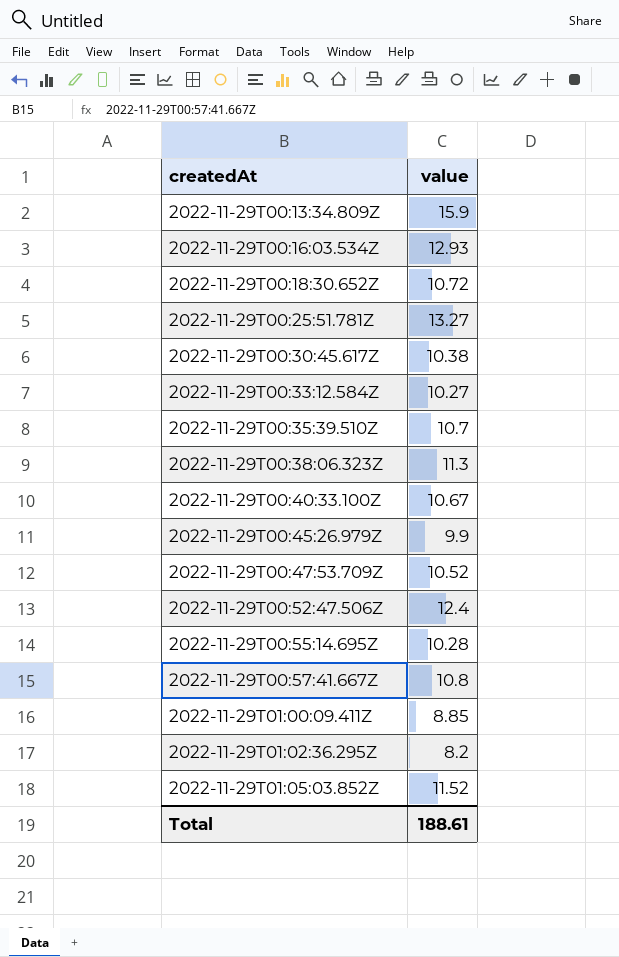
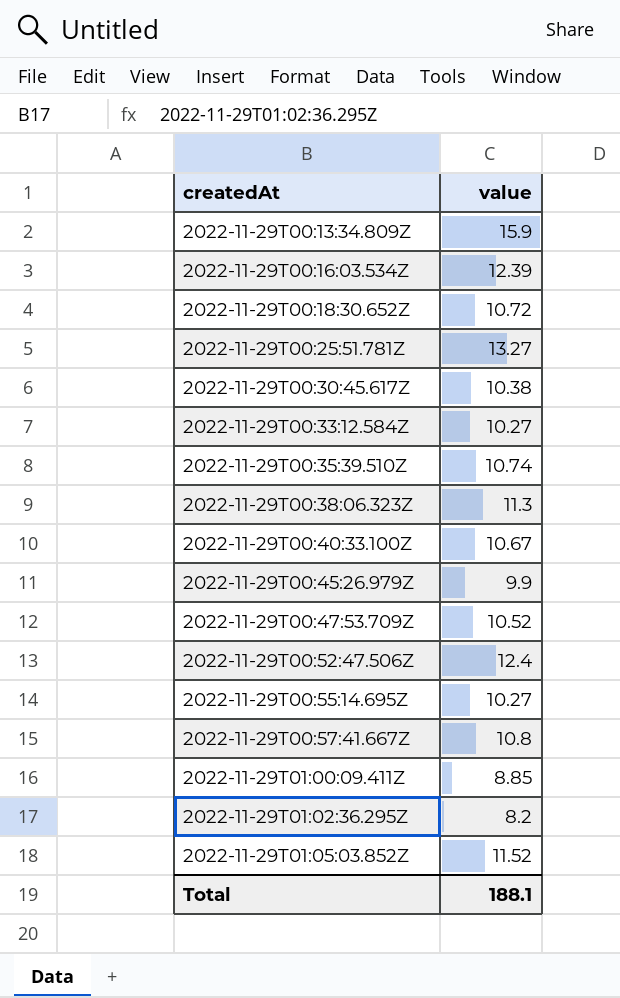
2022-11-29T00:16:03.534Z | value: 12.93 -> 12.39
2022-11-29T00:35:39.510Z | value: 10.7 -> 10.74
2022-11-29T00:55:14.695Z | value: 10.28 -> 10.27
Total | value: 188.61 -> 188.1

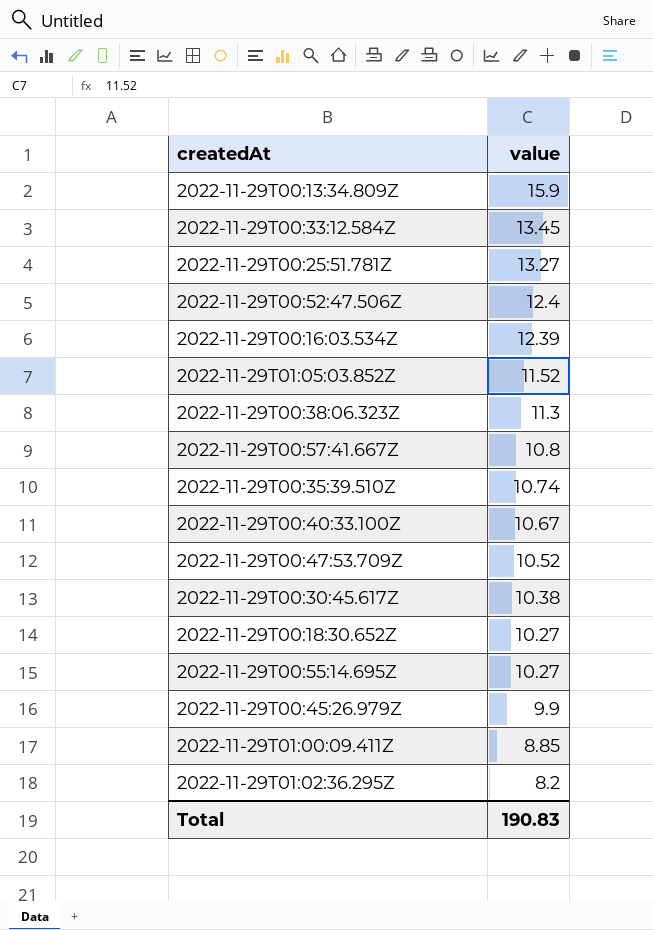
row order: createdAt ascending -> value descending
2022-11-29T00:33:12.584Z | value: 10.27 -> 13.45
2022-11-29T00:18:30.652Z | value: 10.72 -> 10.27
Total | value: 188.1 -> 190.83

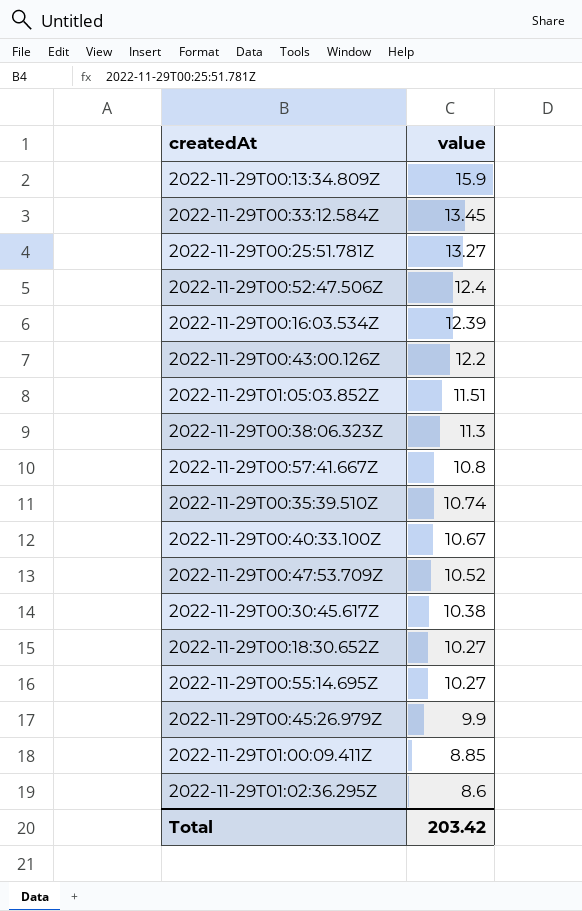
row 2022-11-29T00:43:00.126Z: none -> 12.2
2022-11-29T01:05:03.852Z | value: 11.52 -> 11.51
2022-11-29T01:02:36.295Z | value: 8.2 -> 8.6
Total | value: 190.83 -> 203.42

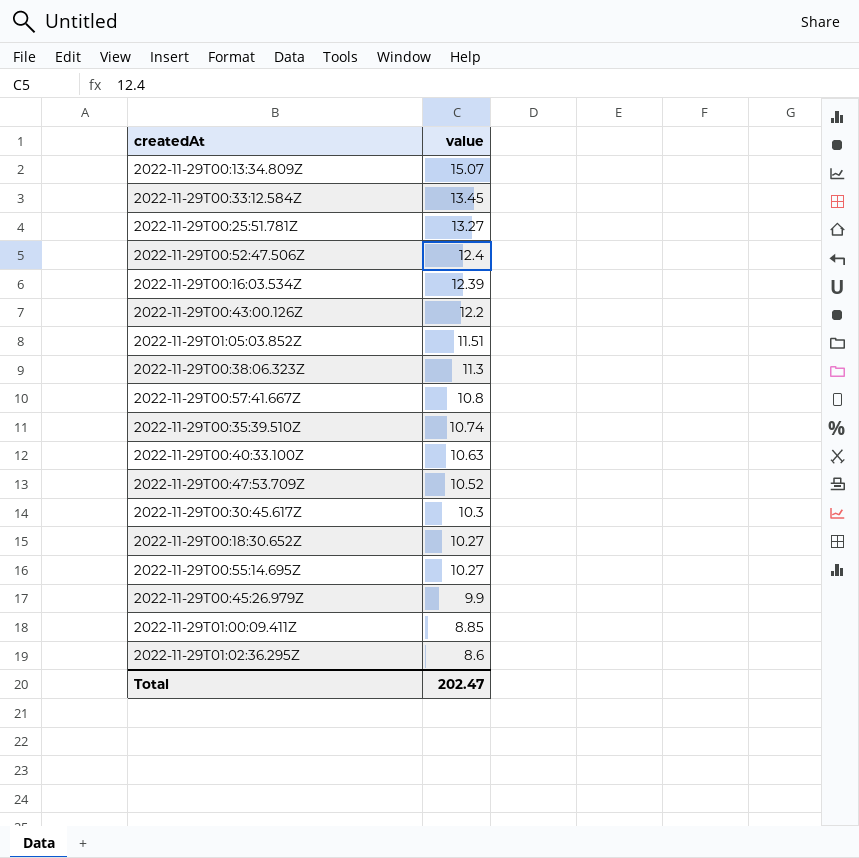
2022-11-29T00:13:34.809Z | value: 15.9 -> 15.07
2022-11-29T00:40:33.100Z | value: 10.67 -> 10.63
2022-11-29T00:30:45.617Z | value: 10.38 -> 10.3
Total | value: 203.42 -> 202.47

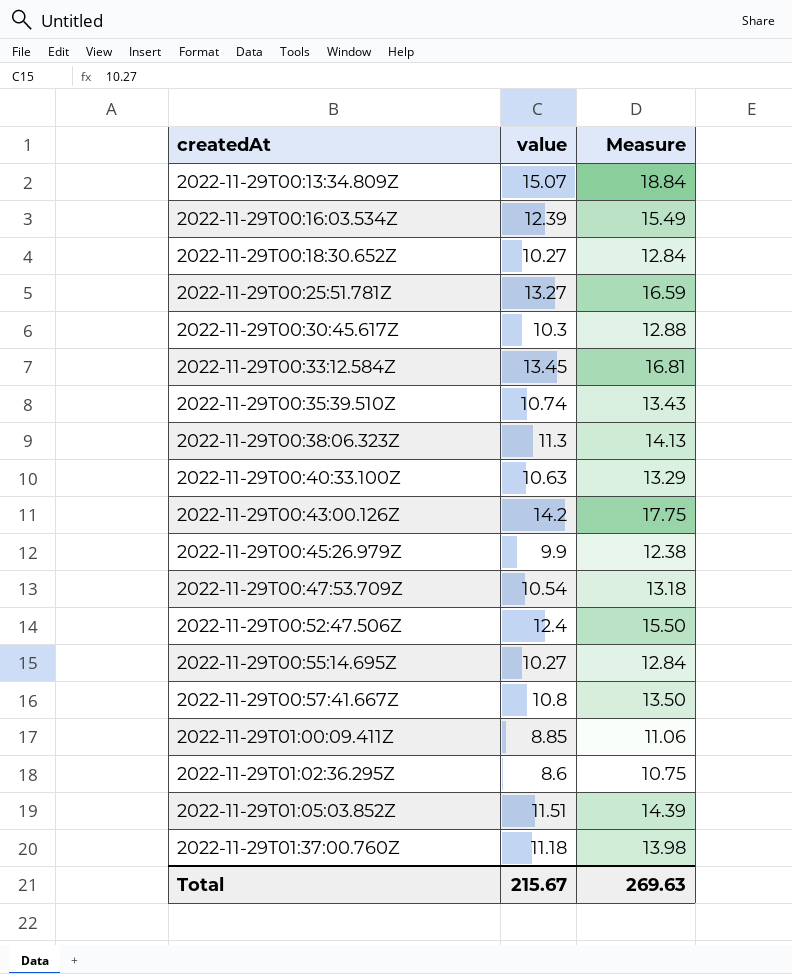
row order: value descending -> createdAt ascending
column Measure | formula: none -> [value] * 1.25
2022-11-29T00:43:00.126Z | value: 12.2 -> 14.2
2022-11-29T00:47:53.709Z | value: 10.52 -> 10.54
row 2022-11-29T01:37:00.760Z: none -> 11.18 | 13.98
Total | value: 202.47 -> 215.67

